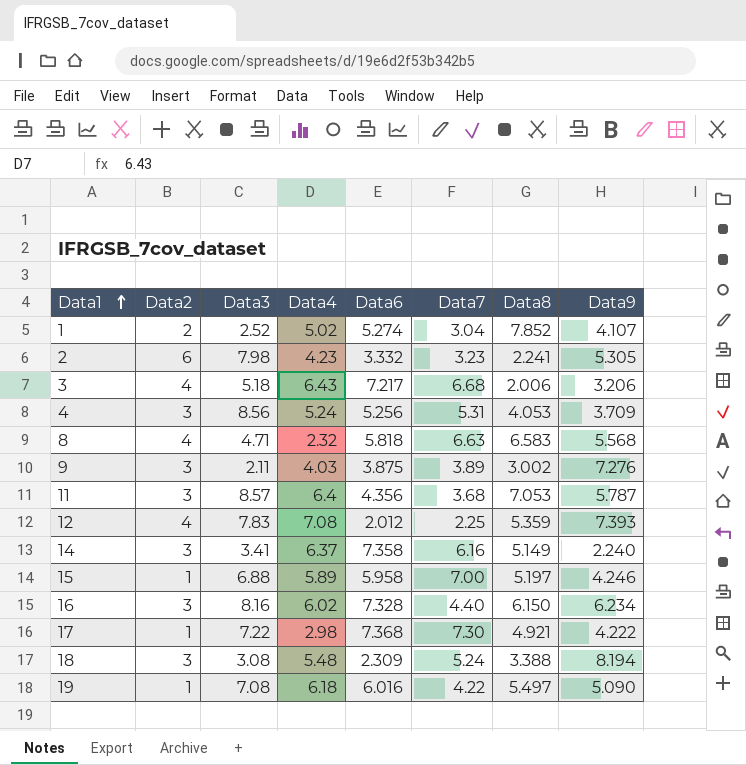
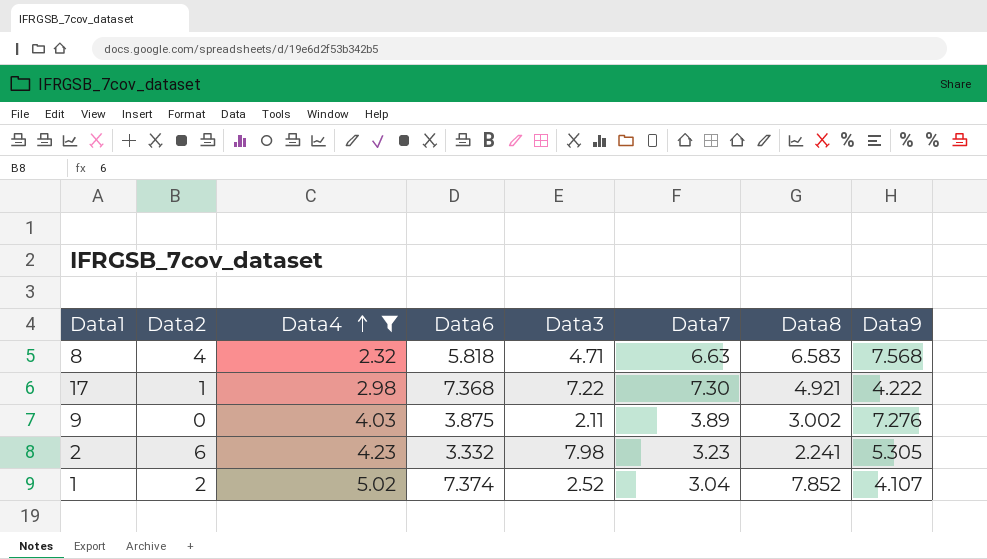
filter: none -> Data4 <= 5.02
row order: Data1 ascending -> Data4 ascending
column Data3 | position: 3 -> 5
8 | Data9: 5.568 -> 7.568
9 | Data2: 3 -> 0
1 | Data6: 5.274 -> 7.374

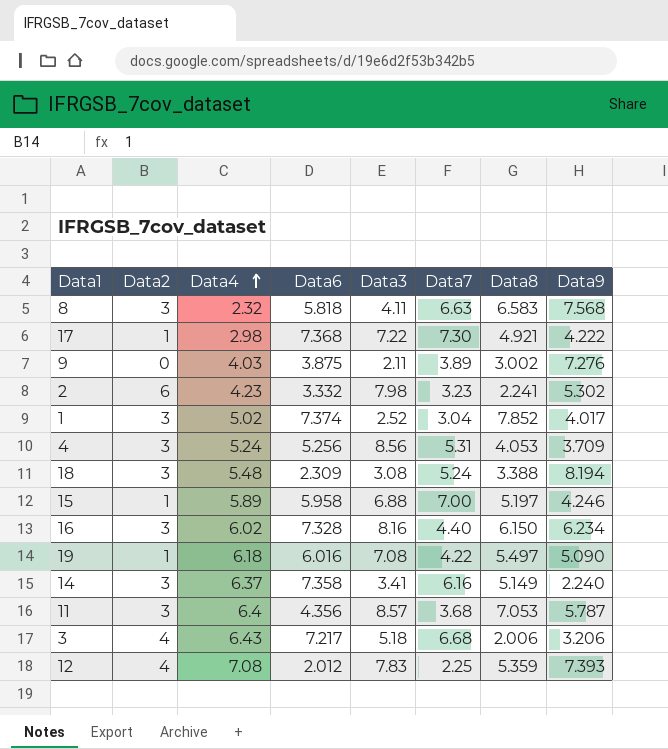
filter: Data4 <= 5.02 -> none
8 | Data2: 4 -> 3
8 | Data3: 4.71 -> 4.11
2 | Data9: 5.305 -> 5.302
1 | Data2: 2 -> 3
1 | Data9: 4.107 -> 4.017

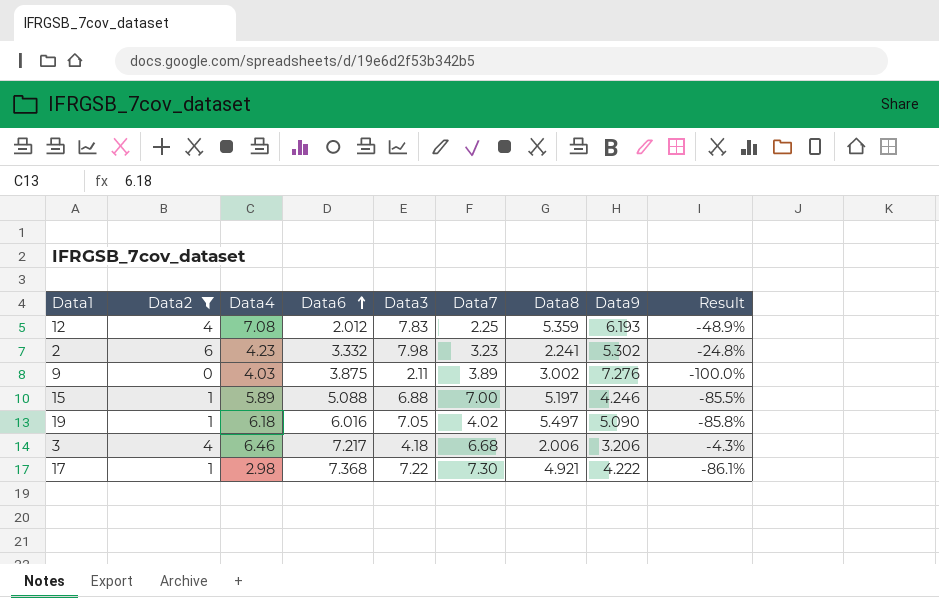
filter: none -> Data2 != 3
row order: Data4 ascending -> Data6 ascending
column Result | formula: none -> ([Data2] - [Data3]) / [Data3]
12 | Data9: 7.393 -> 6.193
15 | Data6: 5.958 -> 5.088
19 | Data3: 7.08 -> 7.05
19 | Data7: 4.22 -> 4.02
3 | Data4: 6.43 -> 6.46
3 | Data3: 5.18 -> 4.18

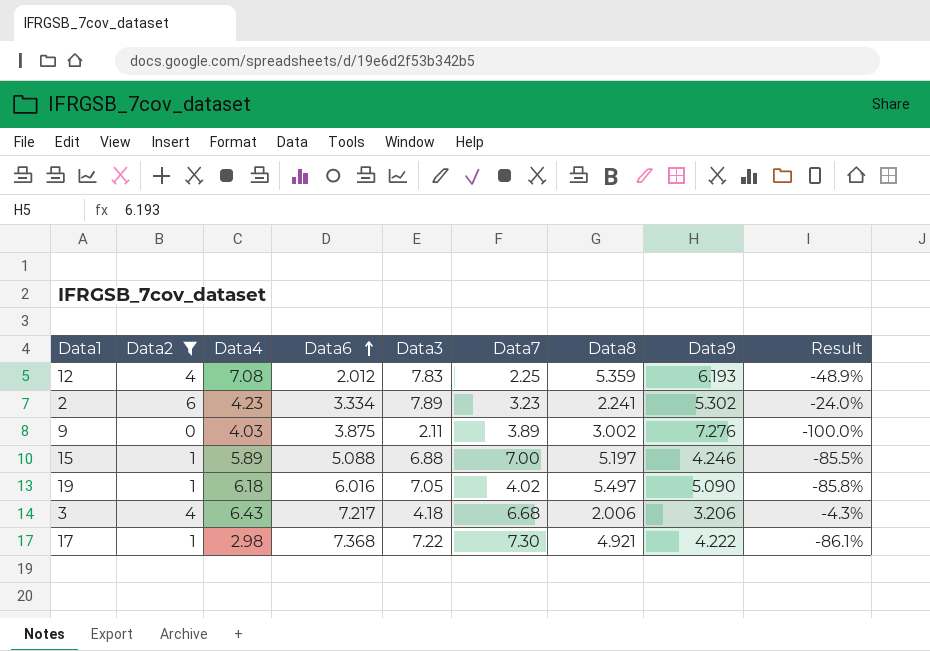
2 | Data6: 3.332 -> 3.334
2 | Data3: 7.98 -> 7.89
2 | Result: -24.8% -> -24.0%
3 | Data4: 6.46 -> 6.43

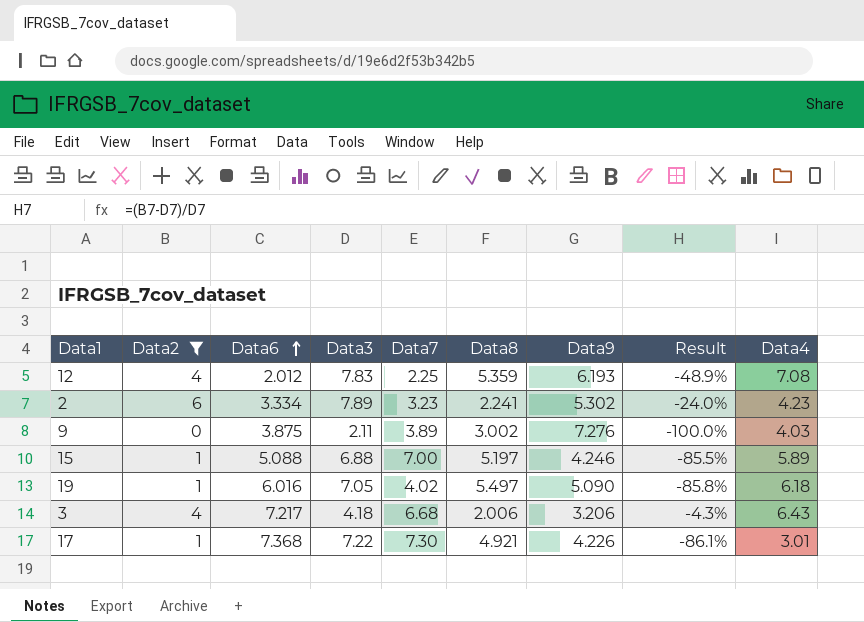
column Data4 | position: 3 -> 9
17 | Data9: 4.222 -> 4.226
17 | Data4: 2.98 -> 3.01

